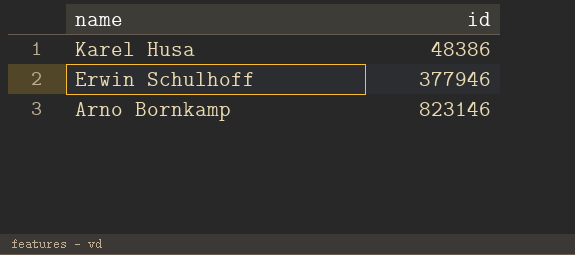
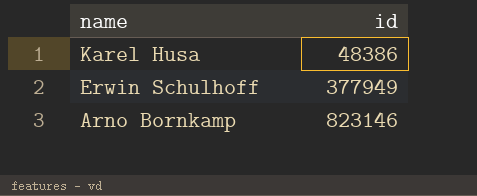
Erwin Schulhoff | id: 377946 -> 377949

